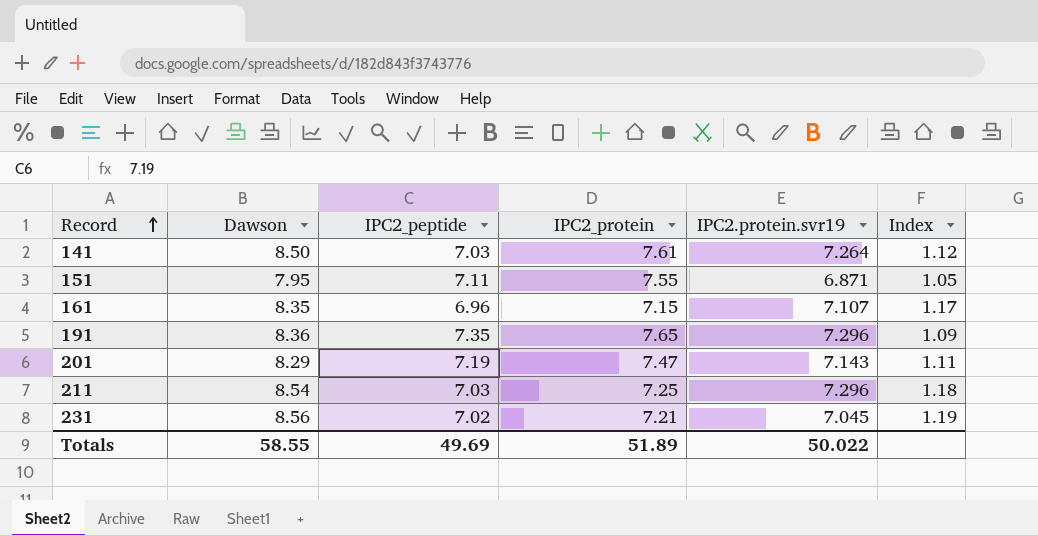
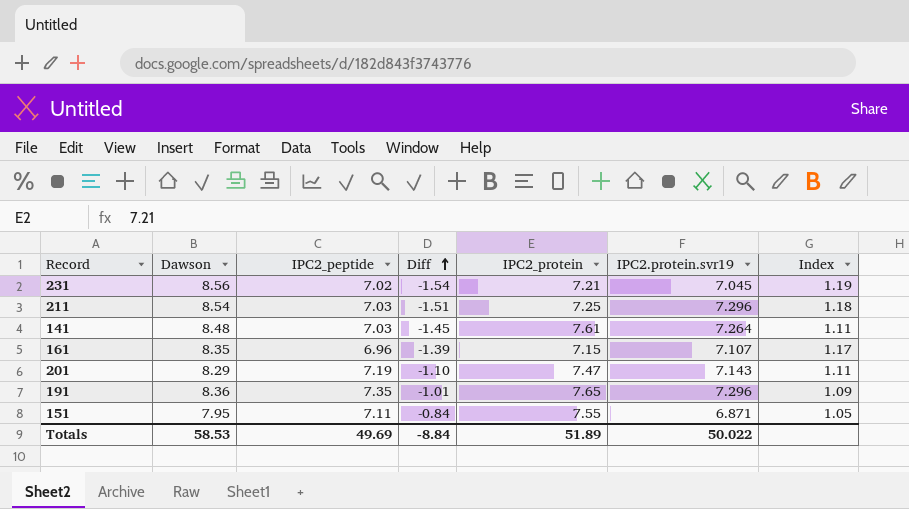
row order: Record ascending -> Diff ascending
column Diff | formula: none -> [IPC2_peptide] - [Dawson]
141 | Dawson: 8.50 -> 8.48
141 | Index: 1.12 -> 1.11
Totals | Dawson: 58.55 -> 58.53

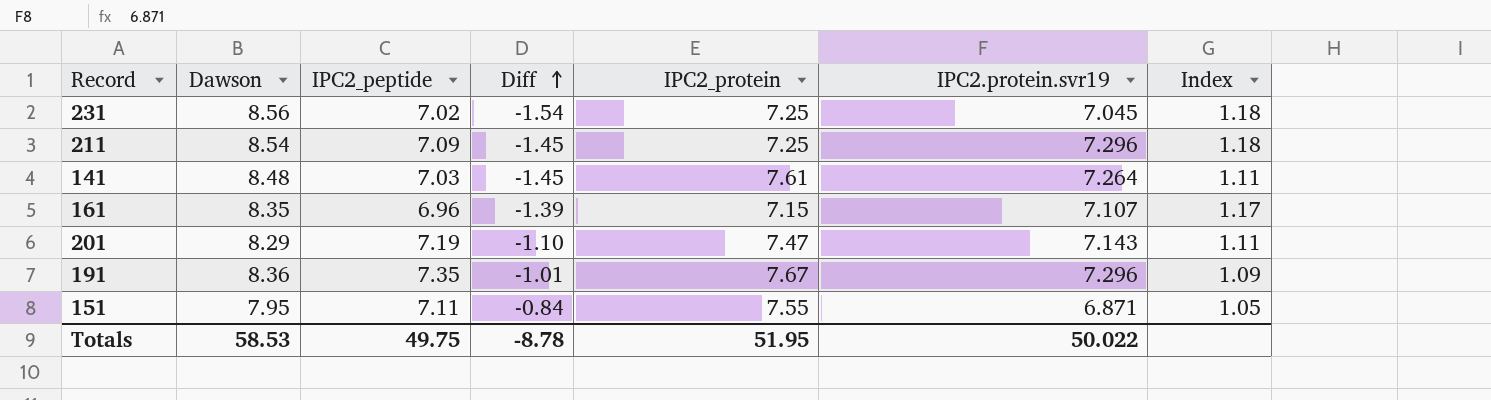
231 | IPC2_protein: 7.21 -> 7.25
231 | Index: 1.19 -> 1.18
211 | IPC2_peptide: 7.03 -> 7.09
211 | Diff: -1.51 -> -1.45
191 | IPC2_protein: 7.65 -> 7.67
Totals | IPC2_peptide: 49.69 -> 49.75
Totals | Diff: -8.84 -> -8.78
Totals | IPC2_protein: 51.89 -> 51.95

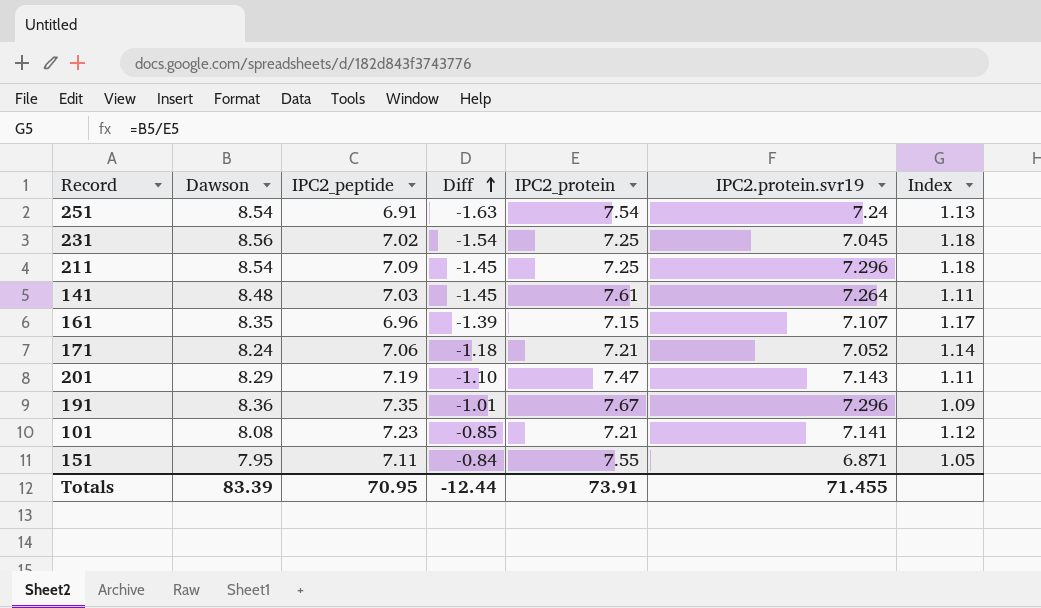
row 251: none -> 8.54 | 6.91 | -1.63 | 7.54 | 7.24 | 1.13
row 171: none -> 8.24 | 7.06 | -1.18 | 7.21 | 7.052 | 1.14
row 101: none -> 8.08 | 7.23 | -0.85 | 7.21 | 7.141 | 1.12
Totals | Dawson: 58.53 -> 83.39
Totals | IPC2_peptide: 49.75 -> 70.95
Totals | Diff: -8.78 -> -12.44
Totals | IPC2_protein: 51.95 -> 73.91
Totals | IPC2.protein.svr19: 50.022 -> 71.455

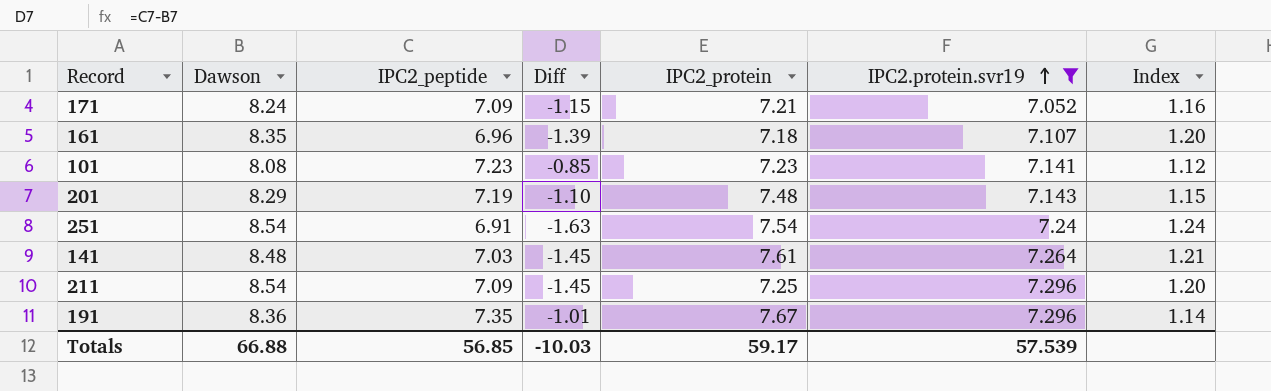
filter: none -> IPC2.protein.svr19 >= 7.052
row order: Diff ascending -> IPC2.protein.svr19 ascending
column Index | formula: [Dawson] / [IPC2_protein] -> [Dawson] / [IPC2_peptide]
171 | IPC2_peptide: 7.06 -> 7.09
171 | Diff: -1.18 -> -1.15
161 | IPC2_protein: 7.15 -> 7.18
101 | IPC2_protein: 7.21 -> 7.23
201 | IPC2_protein: 7.47 -> 7.48
Totals | Dawson: 83.39 -> 66.88
Totals | IPC2_peptide: 70.95 -> 56.85
Totals | Diff: -12.44 -> -10.03
Totals | IPC2_protein: 73.91 -> 59.17
Totals | IPC2.protein.svr19: 71.455 -> 57.539

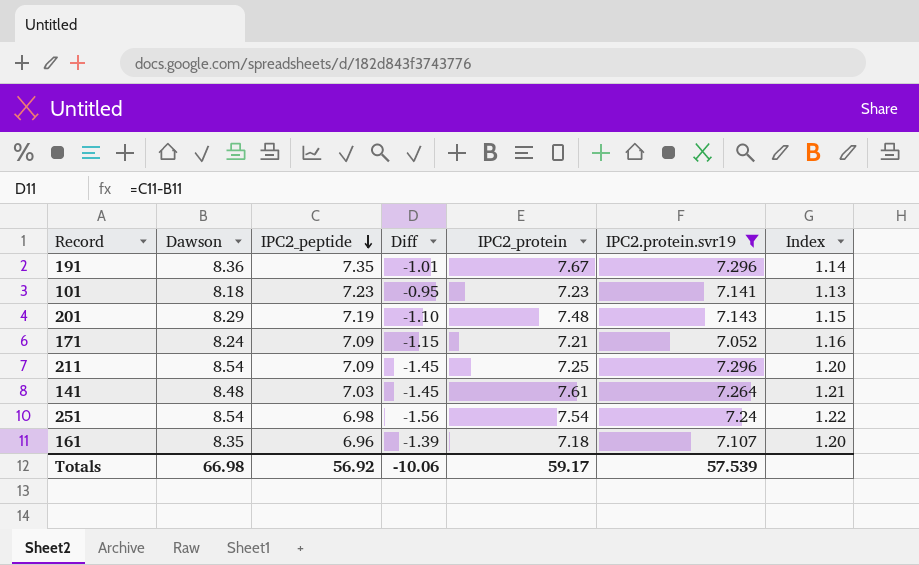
row order: IPC2.protein.svr19 ascending -> IPC2_peptide descending
101 | Dawson: 8.08 -> 8.18
101 | Diff: -0.85 -> -0.95
101 | Index: 1.12 -> 1.13
251 | IPC2_peptide: 6.91 -> 6.98
251 | Diff: -1.63 -> -1.56
251 | Index: 1.24 -> 1.22
Totals | Dawson: 66.88 -> 66.98
Totals | IPC2_peptide: 56.85 -> 56.92
Totals | Diff: -10.03 -> -10.06

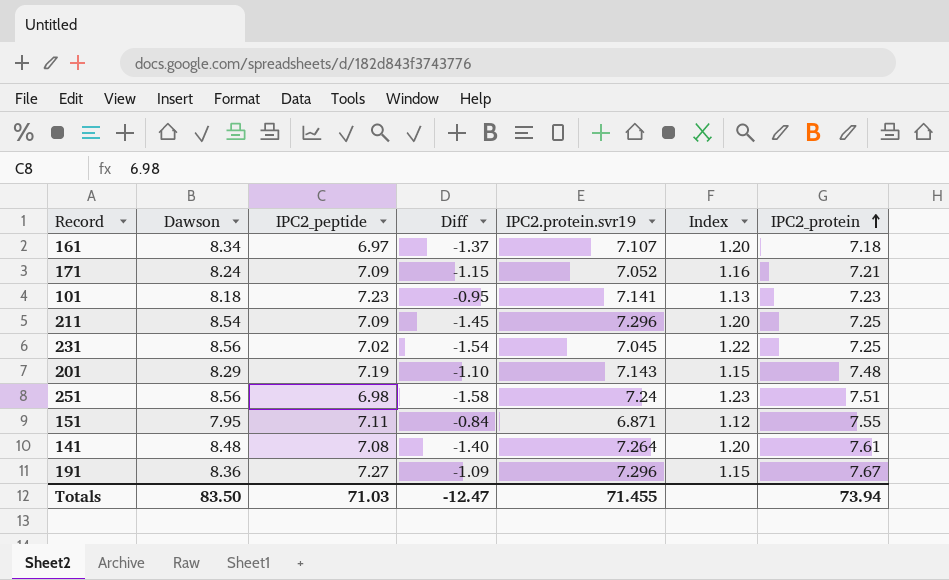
filter: IPC2.protein.svr19 >= 7.052 -> none
row order: IPC2_peptide descending -> IPC2_protein ascending
column IPC2_protein | position: 5 -> 7
161 | Dawson: 8.35 -> 8.34
161 | IPC2_peptide: 6.96 -> 6.97
161 | Diff: -1.39 -> -1.37
251 | Dawson: 8.54 -> 8.56
251 | Diff: -1.56 -> -1.58
251 | Index: 1.22 -> 1.23
251 | IPC2_protein: 7.54 -> 7.51
141 | IPC2_peptide: 7.03 -> 7.08
141 | Diff: -1.45 -> -1.40
141 | Index: 1.21 -> 1.20
191 | IPC2_peptide: 7.35 -> 7.27
191 | Diff: -1.01 -> -1.09
191 | Index: 1.14 -> 1.15
Totals | Dawson: 66.98 -> 83.50
Totals | IPC2_peptide: 56.92 -> 71.03
Totals | Diff: -10.06 -> -12.47
Totals | IPC2.protein.svr19: 57.539 -> 71.455
Totals | IPC2_protein: 59.17 -> 73.94

